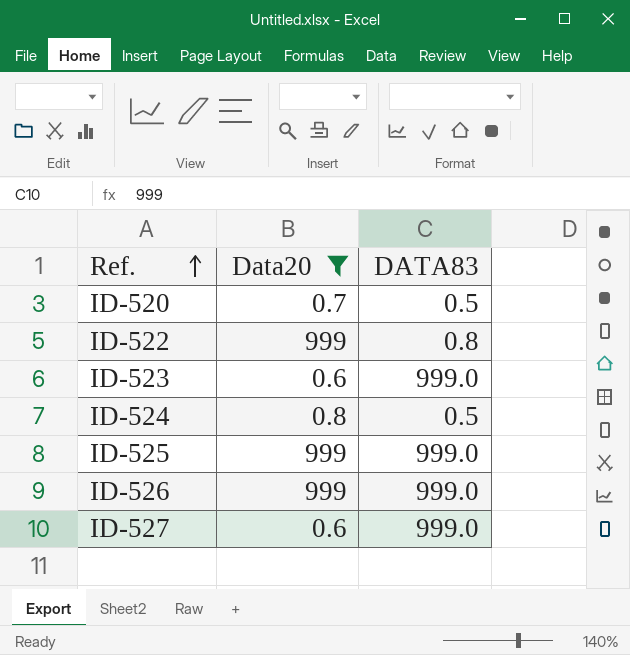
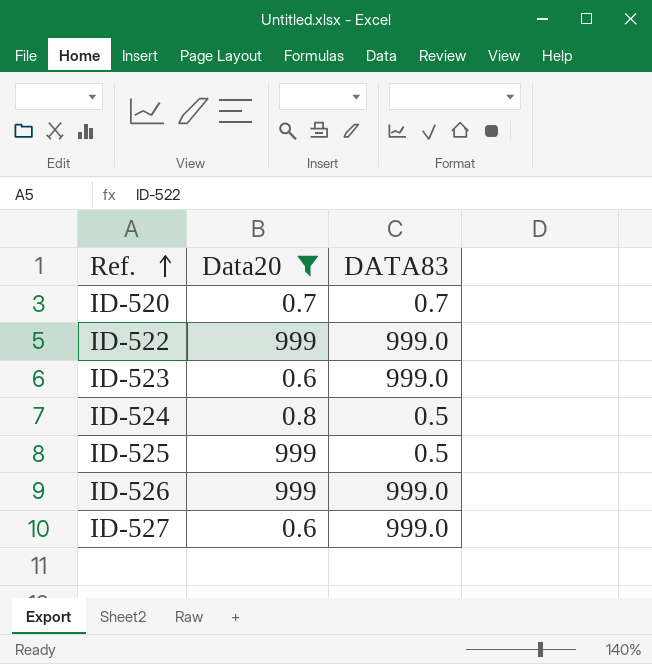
ID-520 | DATA83: 0.5 -> 0.7
ID-522 | DATA83: 0.8 -> 999.0
ID-525 | DATA83: 999.0 -> 0.5

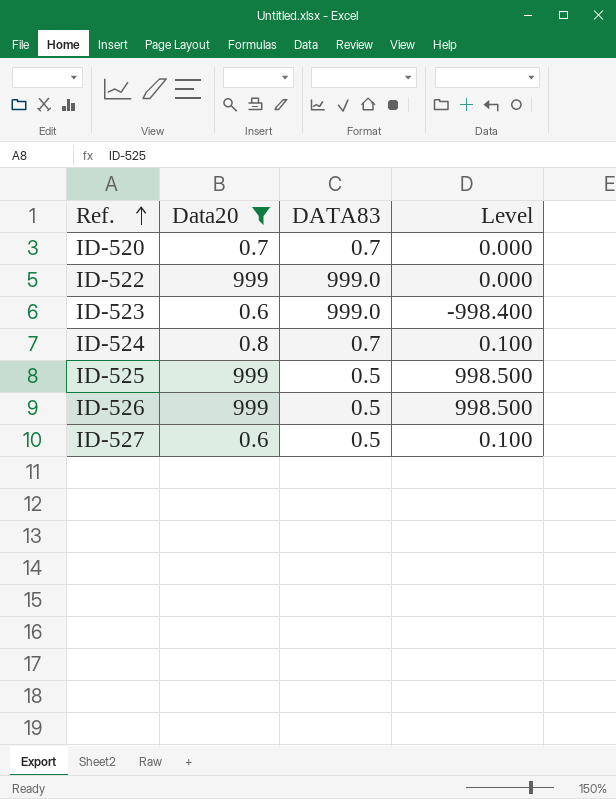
column Level | formula: none -> [Data20] - [DATA83]
ID-524 | DATA83: 0.5 -> 0.7
ID-526 | DATA83: 999.0 -> 0.5
ID-527 | DATA83: 999.0 -> 0.5

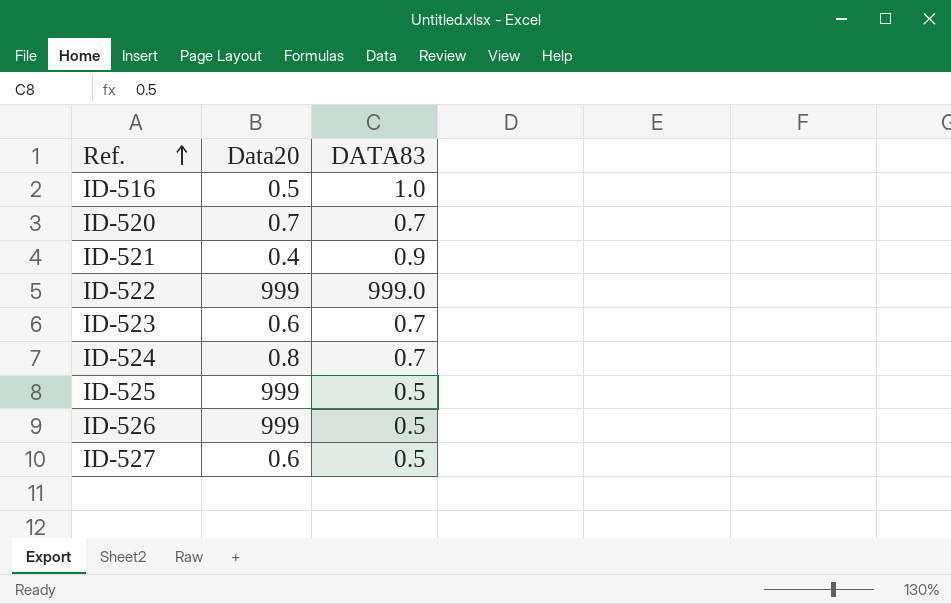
filter: Data20 >= 0.6 -> none
column Level | formula: [Data20] - [DATA83] -> none
ID-523 | DATA83: 999.0 -> 0.7

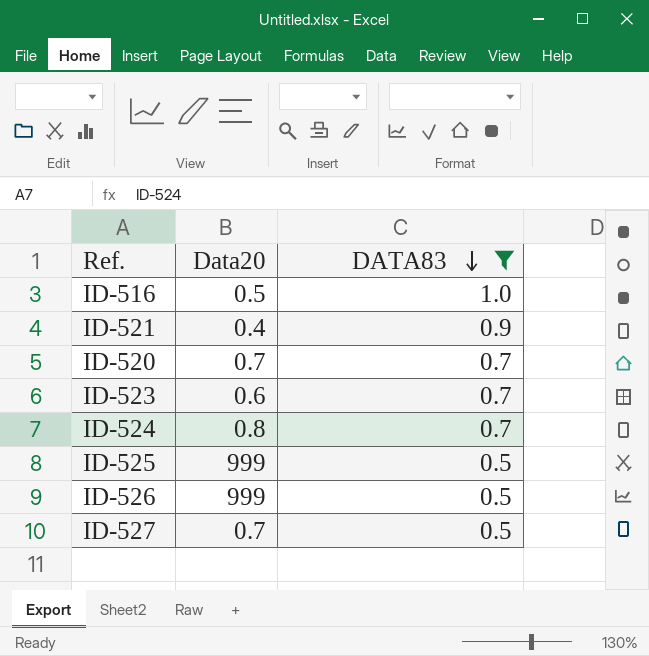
filter: none -> DATA83 != 999.0
row order: Ref. ascending -> DATA83 descending
ID-527 | Data20: 0.6 -> 0.7

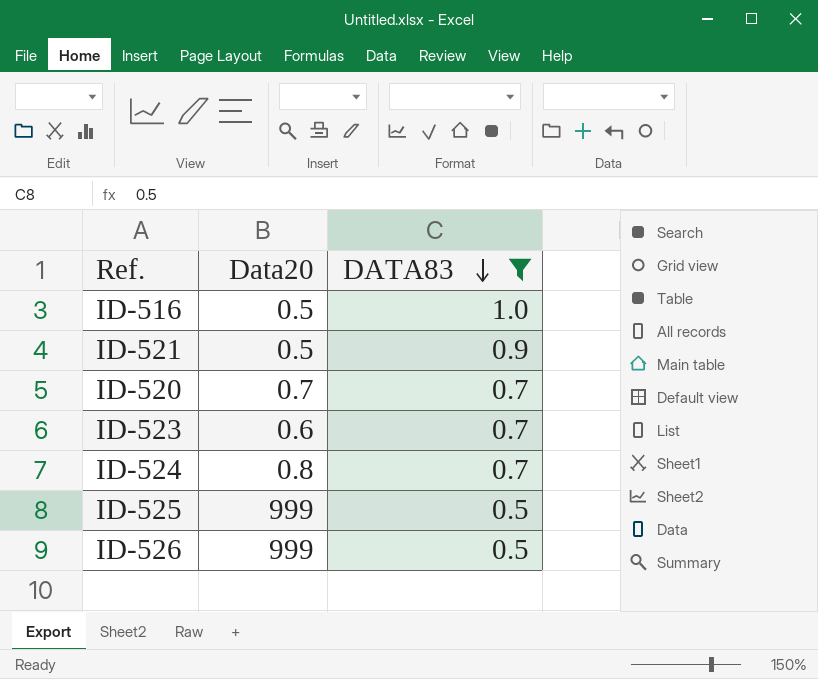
row ID-527: 0.7 | 0.5 -> none
ID-521 | Data20: 0.4 -> 0.5

